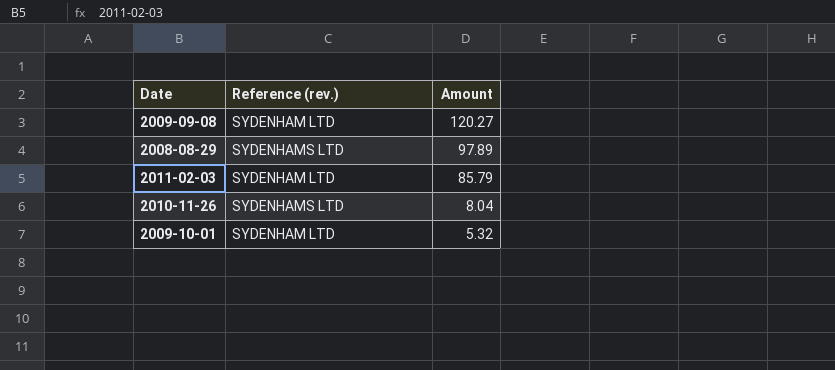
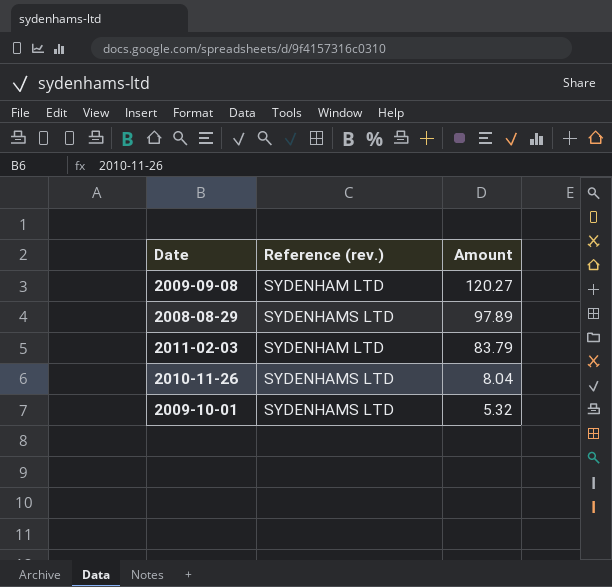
2011-02-03 | Amount: 85.79 -> 83.79
2009-10-01 | Reference (rev.): SYDENHAM LTD -> SYDENHAMS LTD

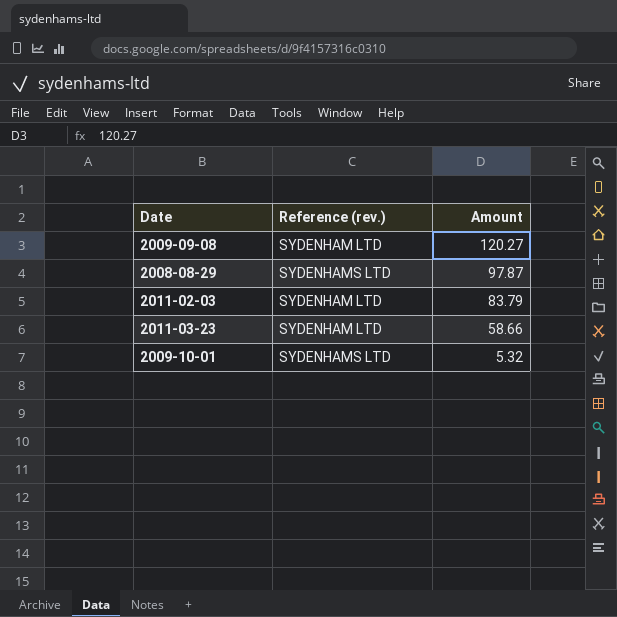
row 2010-11-26: SYDENHAMS LTD | 8.04 -> none
2008-08-29 | Amount: 97.89 -> 97.87
row 2011-03-23: none -> SYDENHAM LTD | 58.66

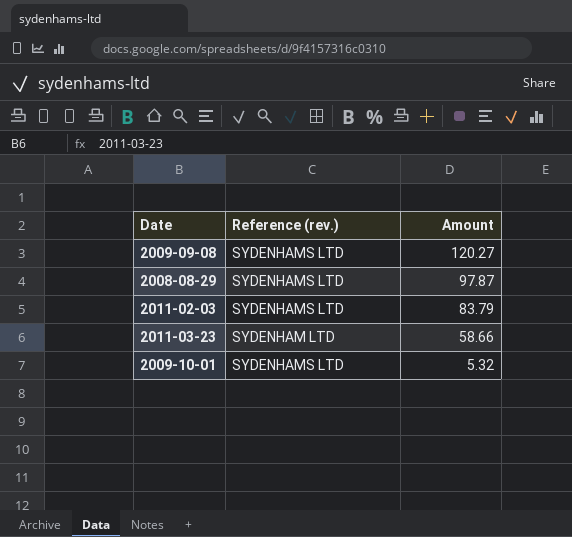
2009-09-08 | Reference (rev.): SYDENHAM LTD -> SYDENHAMS LTD
2011-02-03 | Reference (rev.): SYDENHAM LTD -> SYDENHAMS LTD

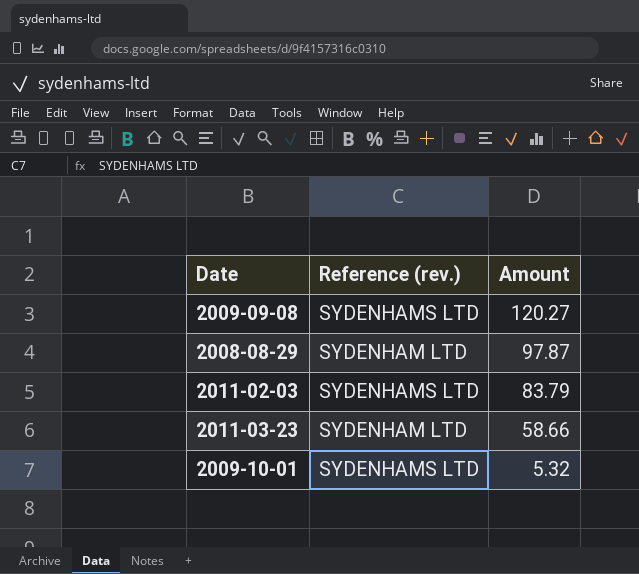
2008-08-29 | Reference (rev.): SYDENHAMS LTD -> SYDENHAM LTD

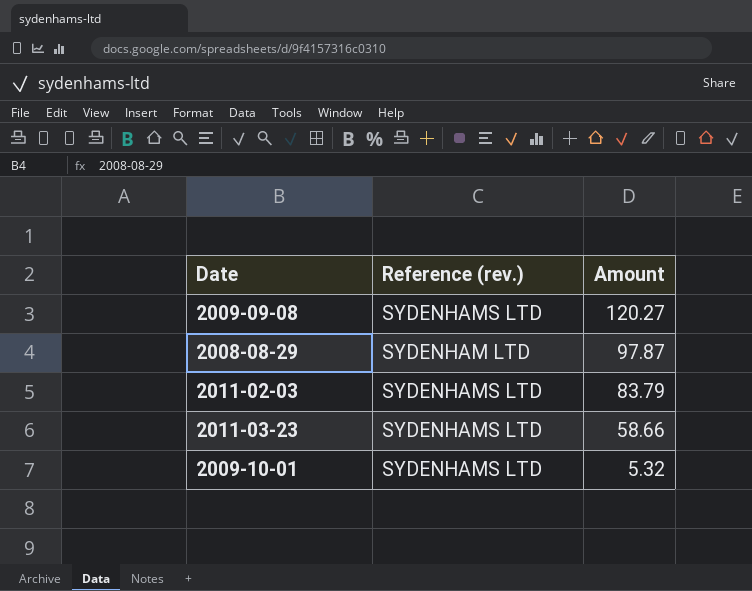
2011-03-23 | Reference (rev.): SYDENHAM LTD -> SYDENHAMS LTD

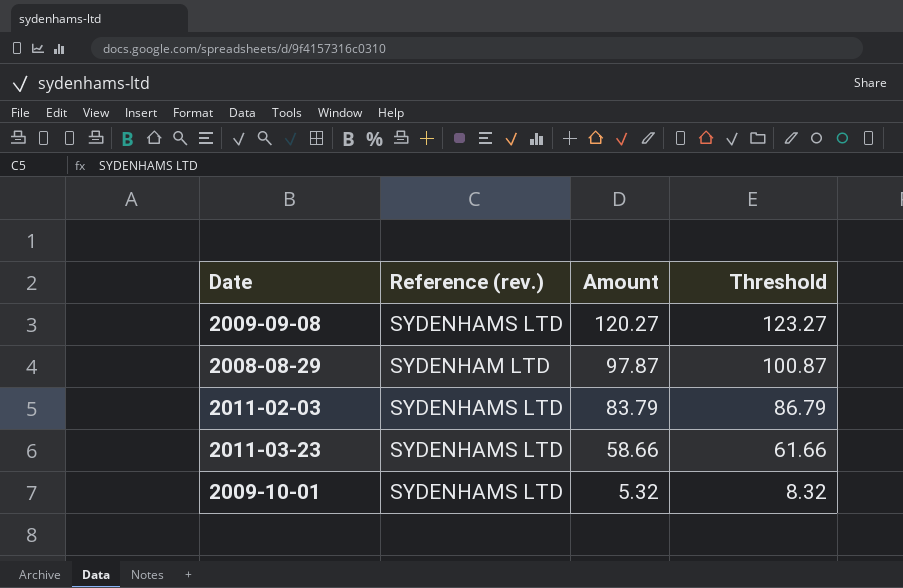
column Threshold | formula: none -> [Amount] + 3

